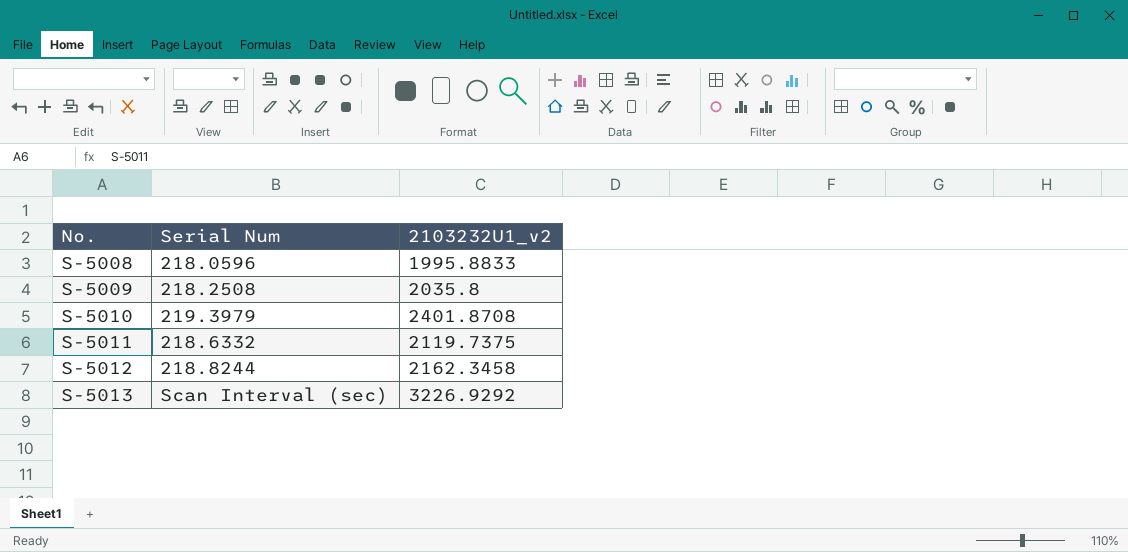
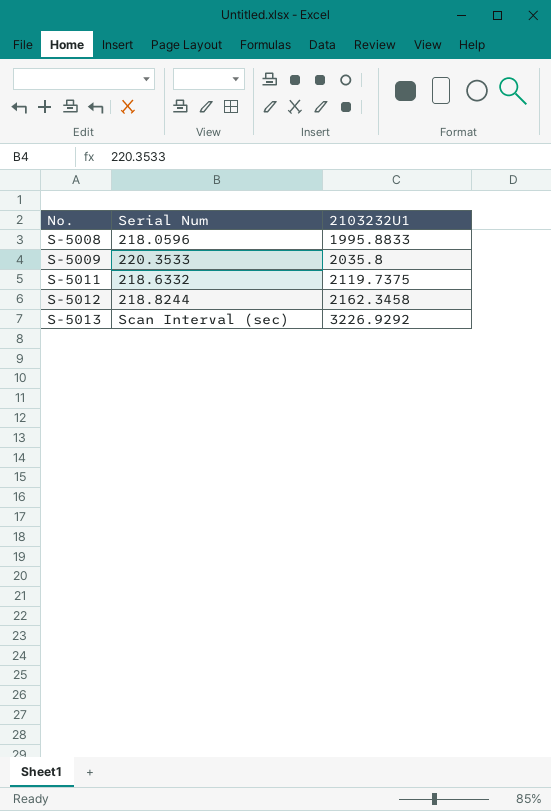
column name: 2103232U1_v2 -> 2103232U1
row S-5010: 219.3979 | 2401.8708 -> none
S-5009 | Serial Num: 218.2508 -> 220.3533

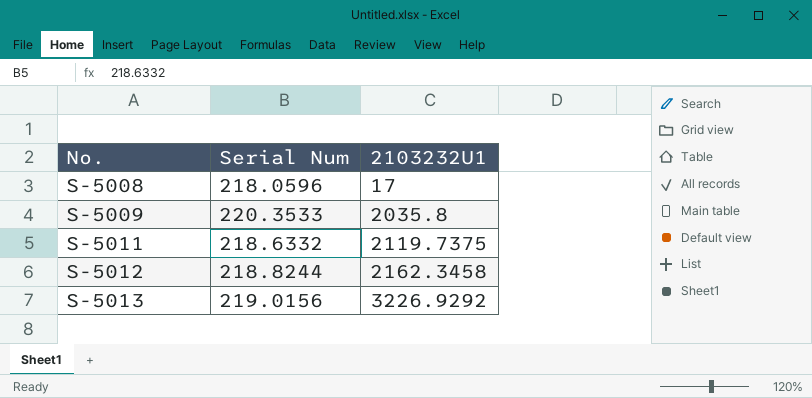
S-5008 | 2103232U1: 1995.8833 -> 17
S-5013 | Serial Num: Scan Interval (sec) -> 219.0156

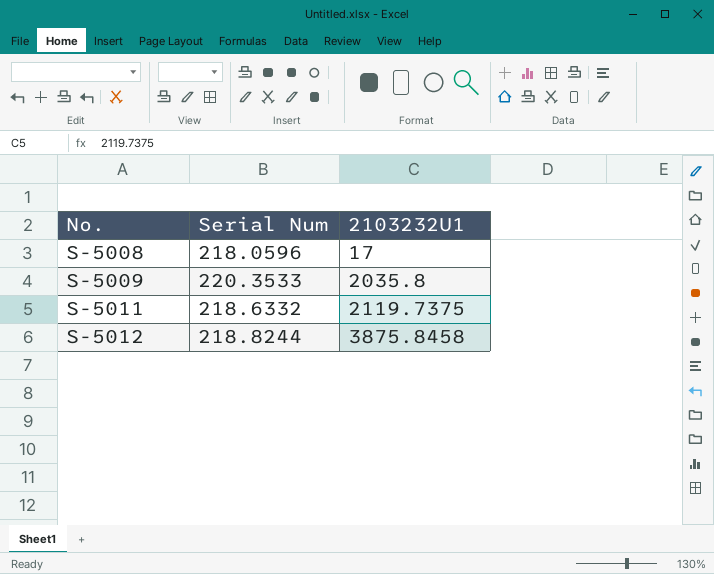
row S-5013: 219.0156 | 3226.9292 -> none
S-5012 | 2103232U1: 2162.3458 -> 3875.8458

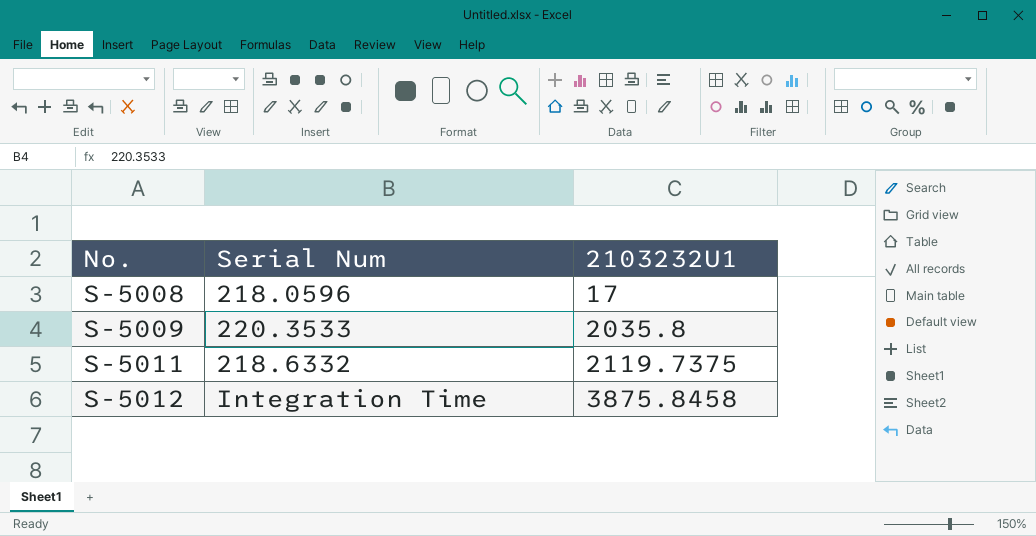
S-5012 | Serial Num: 218.8244 -> Integration Time

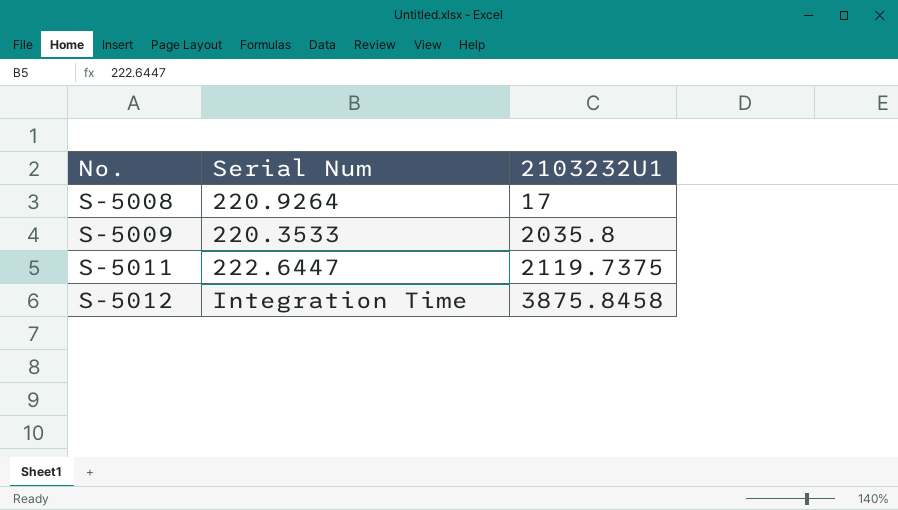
S-5008 | Serial Num: 218.0596 -> 220.9264
S-5011 | Serial Num: 218.6332 -> 222.6447

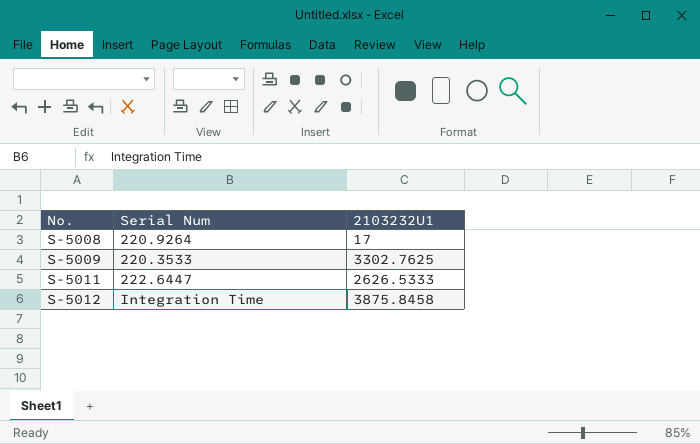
S-5009 | 2103232U1: 2035.8 -> 3302.7625
S-5011 | 2103232U1: 2119.7375 -> 2626.5333

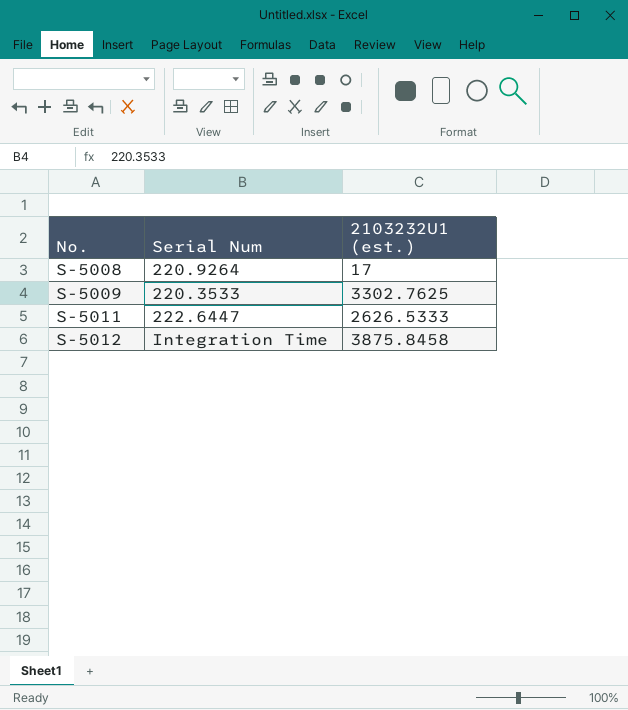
column name: 2103232U1 -> 2103232U1 (est.)

